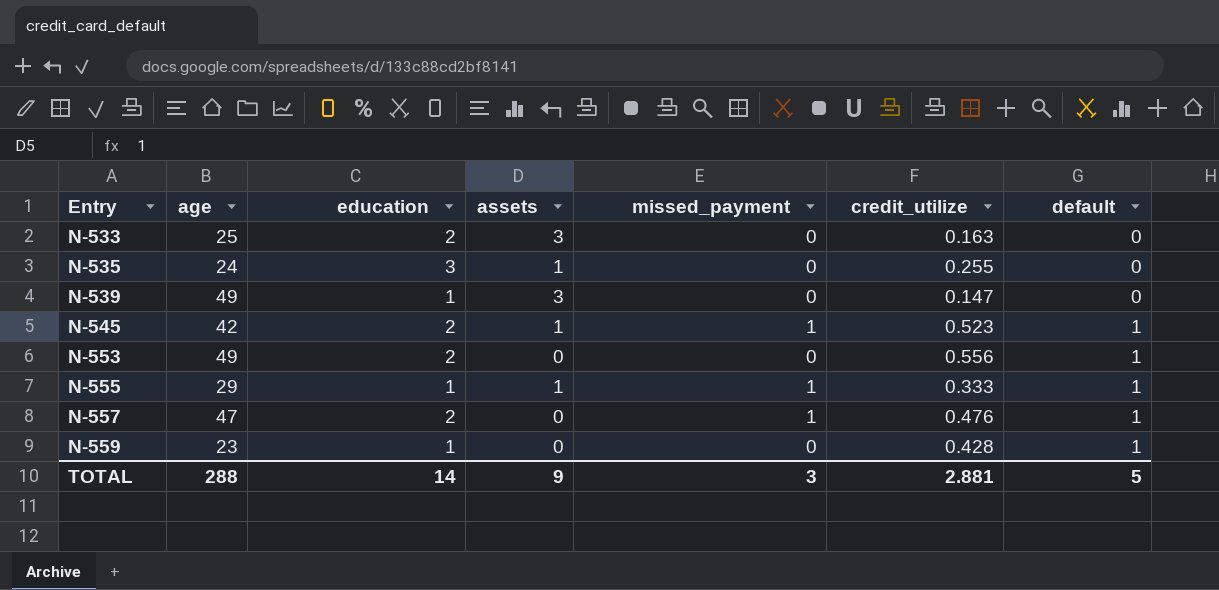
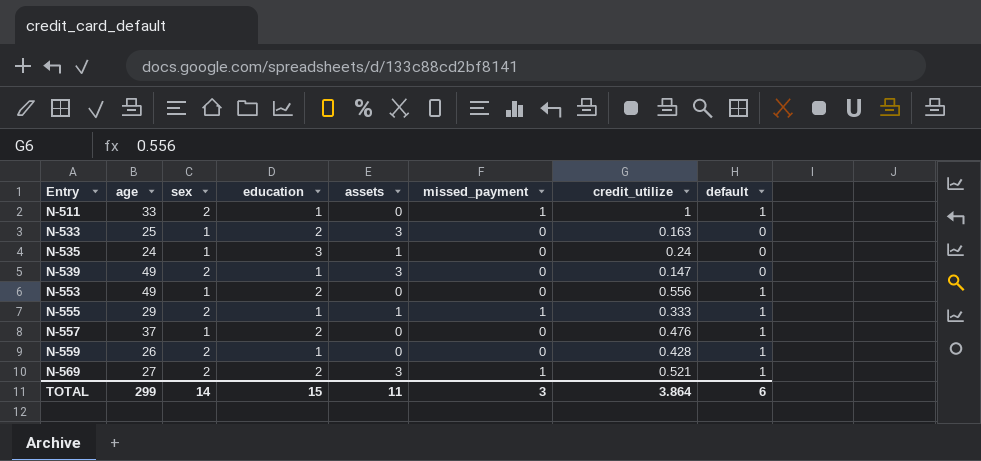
column sex | position: none -> 3
row N-545: 42 | 2 | 1 | 1 | 0.523 | 1 -> none
row N-511: none -> 33 | 2 | 1 | 0 | 1 | 1 | 1
N-535 | credit_utilize: 0.255 -> 0.24
N-557 | age: 47 -> 37
N-557 | missed_payment: 1 -> 0
N-559 | age: 23 -> 26
row N-569: none -> 27 | 2 | 2 | 3 | 1 | 0.521 | 1
TOTAL | age: 288 -> 299
TOTAL | education: 14 -> 15
TOTAL | assets: 9 -> 11
TOTAL | credit_utilize: 2.881 -> 3.864
TOTAL | default: 5 -> 6

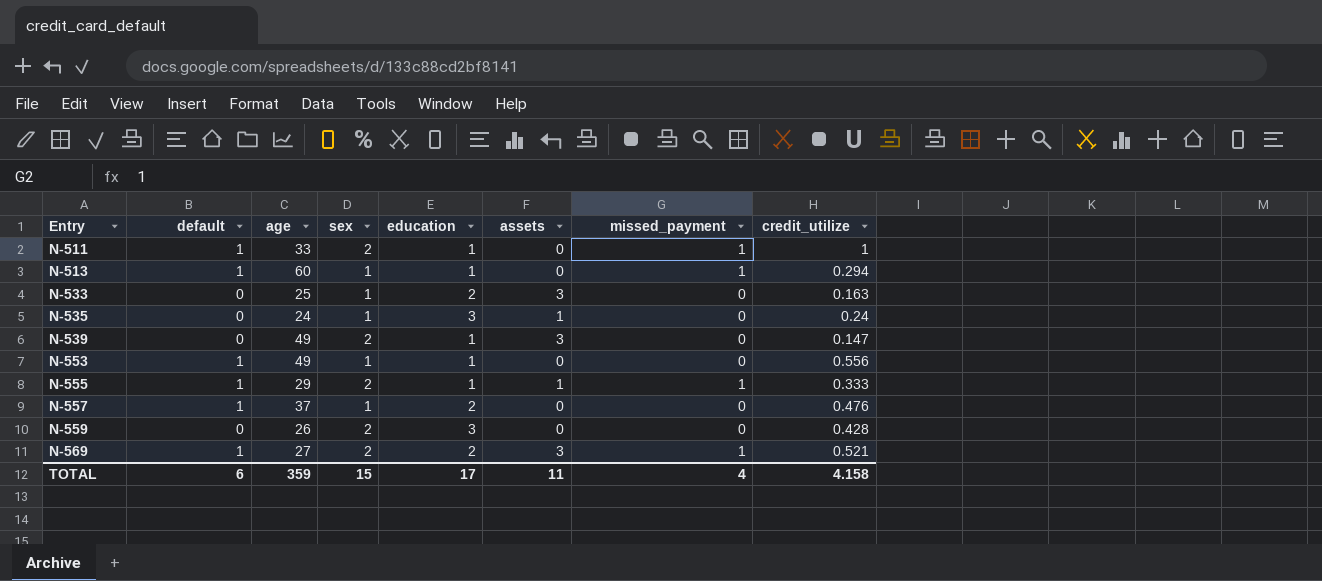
column default | position: 8 -> 2
row N-513: none -> 1 | 60 | 1 | 1 | 0 | 1 | 0.294
N-553 | education: 2 -> 1
N-559 | default: 1 -> 0
N-559 | education: 1 -> 3
TOTAL | age: 299 -> 359
TOTAL | sex: 14 -> 15
TOTAL | education: 15 -> 17
TOTAL | missed_payment: 3 -> 4
TOTAL | credit_utilize: 3.864 -> 4.158

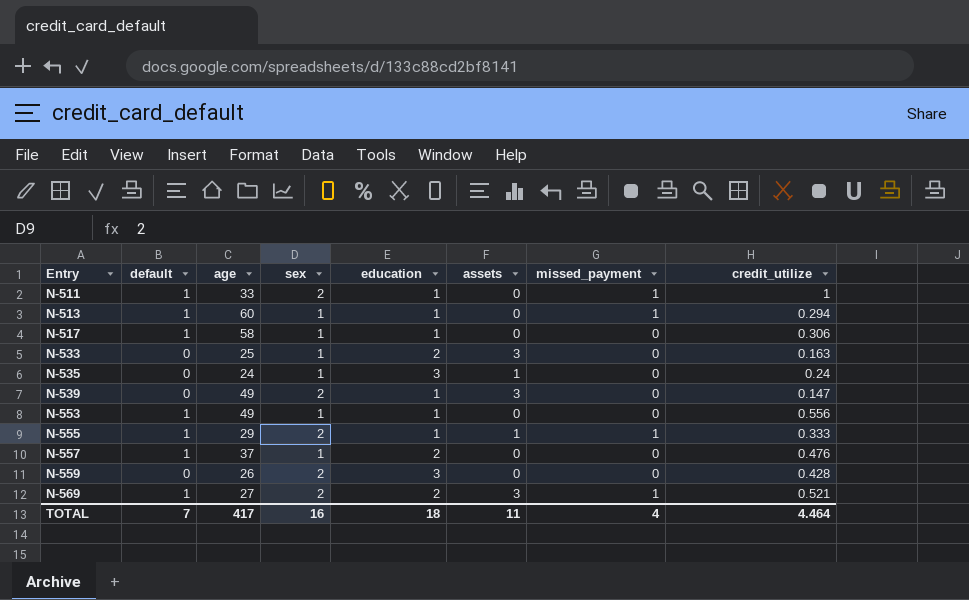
row N-517: none -> 1 | 58 | 1 | 1 | 0 | 0 | 0.306
TOTAL | default: 6 -> 7
TOTAL | age: 359 -> 417
TOTAL | sex: 15 -> 16
TOTAL | education: 17 -> 18
TOTAL | credit_utilize: 4.158 -> 4.464

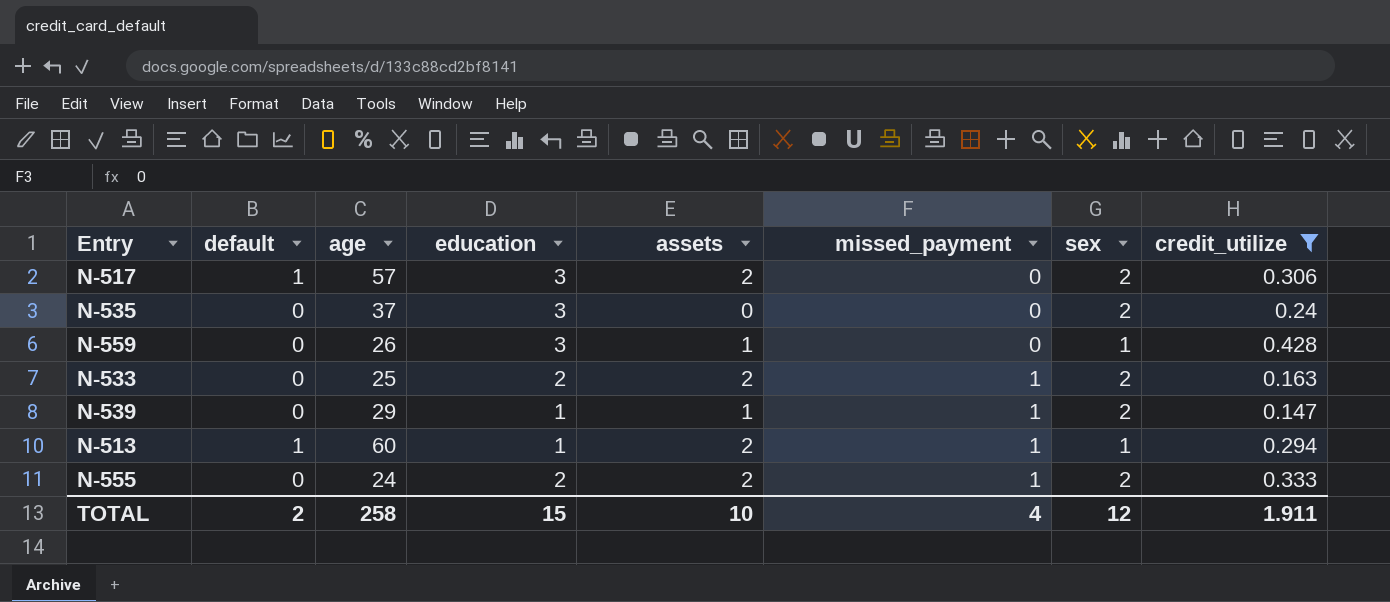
filter: none -> credit_utilize <= 0.428
row order: Entry ascending -> missed_payment ascending
column sex | position: 4 -> 7
N-517 | age: 58 -> 57
N-517 | education: 1 -> 3
N-517 | assets: 0 -> 2
N-517 | sex: 1 -> 2
N-535 | age: 24 -> 37
N-535 | assets: 1 -> 0
N-535 | sex: 1 -> 2
N-559 | assets: 0 -> 1
N-559 | sex: 2 -> 1
N-533 | assets: 3 -> 2
N-533 | missed_payment: 0 -> 1
N-533 | sex: 1 -> 2
N-539 | age: 49 -> 29
N-539 | assets: 3 -> 1
N-539 | missed_payment: 0 -> 1
N-513 | assets: 0 -> 2
N-555 | default: 1 -> 0
N-555 | age: 29 -> 24
N-555 | education: 1 -> 2
N-555 | assets: 1 -> 2
TOTAL | default: 7 -> 2
TOTAL | age: 417 -> 258
TOTAL | education: 18 -> 15
TOTAL | assets: 11 -> 10
TOTAL | sex: 16 -> 12
TOTAL | credit_utilize: 4.464 -> 1.911

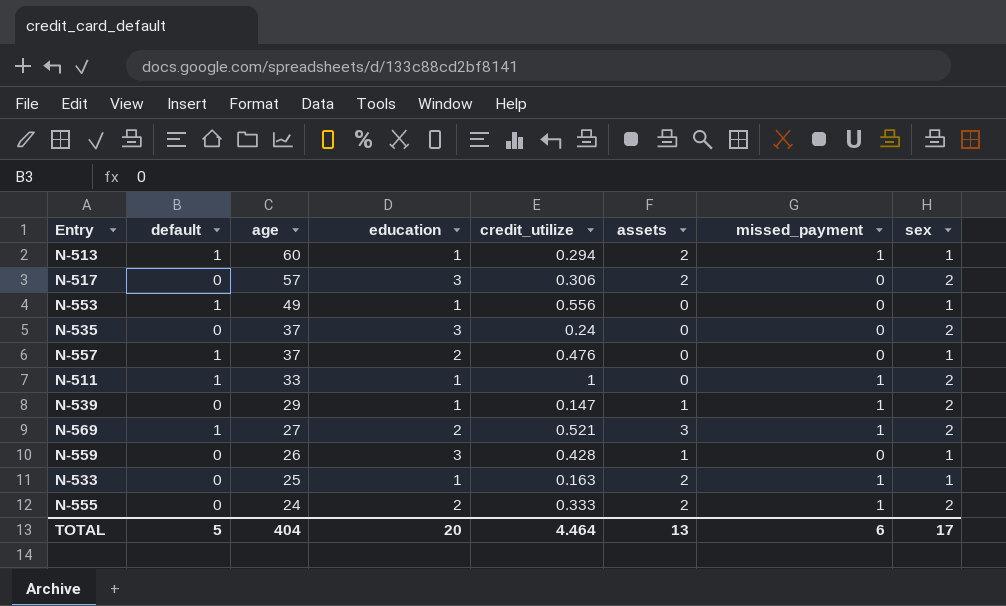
filter: credit_utilize <= 0.428 -> none
row order: missed_payment ascending -> age descending
column credit_utilize | position: 8 -> 5
N-517 | default: 1 -> 0
N-533 | education: 2 -> 1
N-533 | sex: 2 -> 1
TOTAL | default: 2 -> 5
TOTAL | age: 258 -> 404
TOTAL | education: 15 -> 20
TOTAL | credit_utilize: 1.911 -> 4.464
TOTAL | assets: 10 -> 13
TOTAL | missed_payment: 4 -> 6
TOTAL | sex: 12 -> 17

